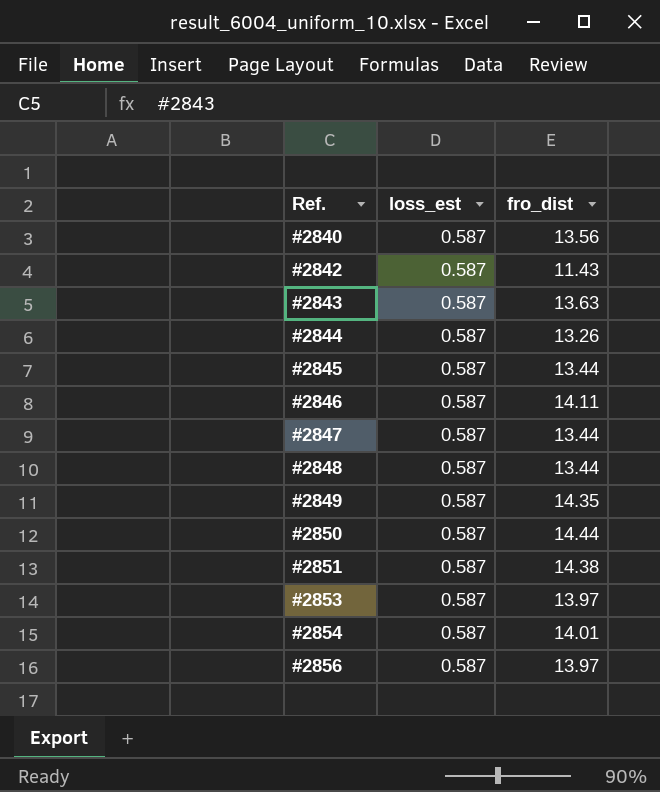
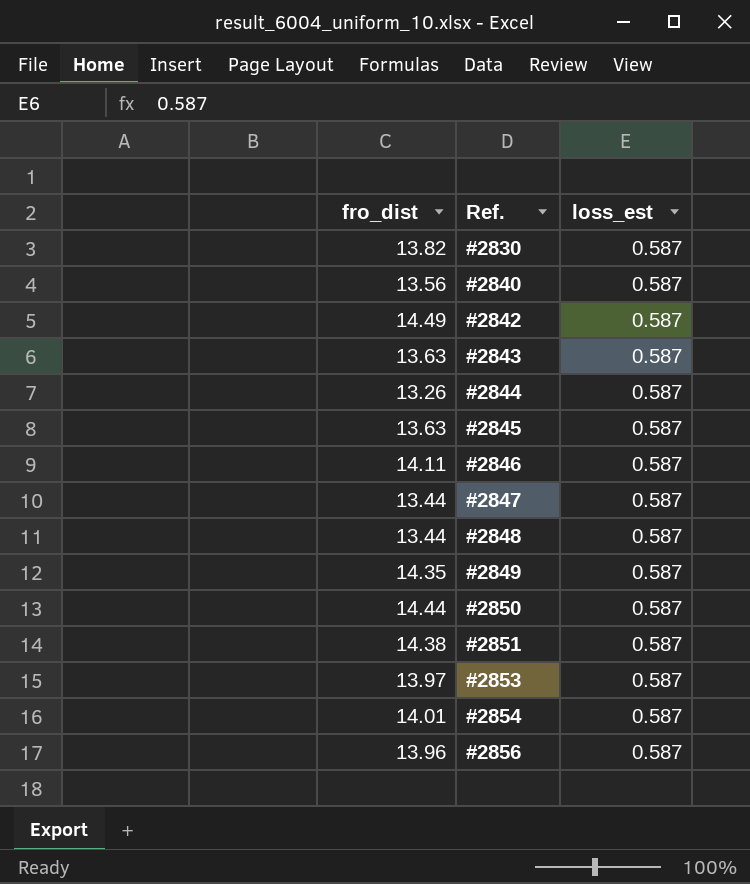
column fro_dist | position: 3 -> 1
row #2830: none -> 13.82 | 0.587
#2842 | fro_dist: 11.43 -> 14.49
#2845 | fro_dist: 13.44 -> 13.63
#2856 | fro_dist: 13.97 -> 13.96

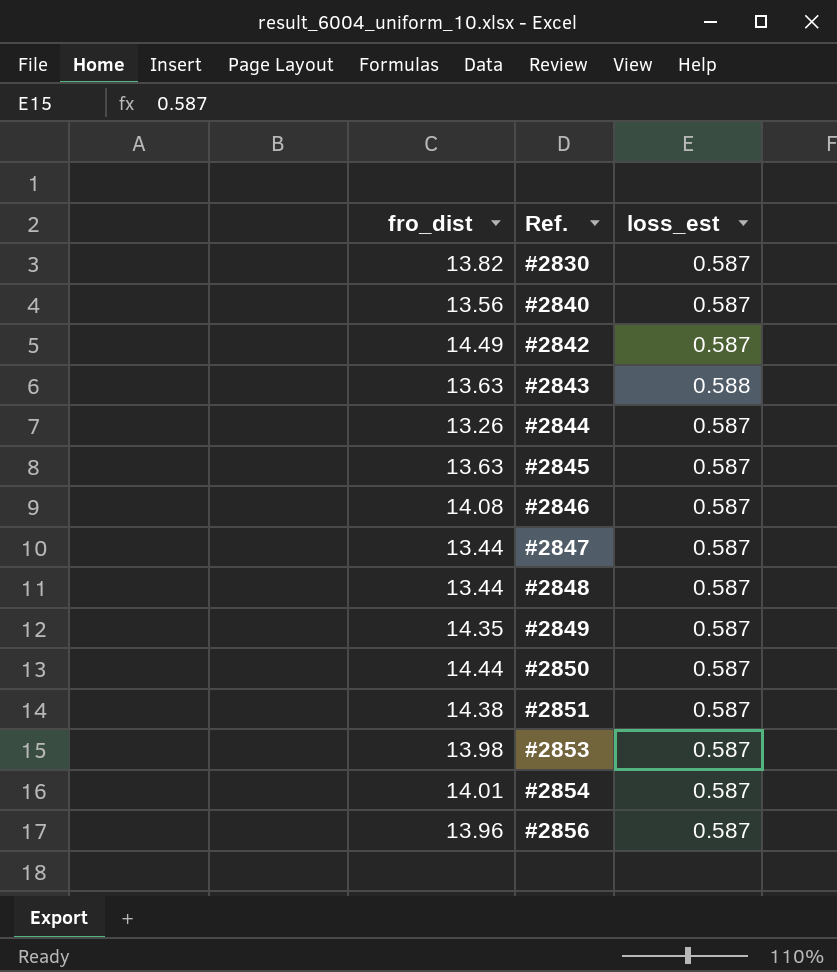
#2843 | loss_est: 0.587 -> 0.588
#2846 | fro_dist: 14.11 -> 14.08
#2853 | fro_dist: 13.97 -> 13.98

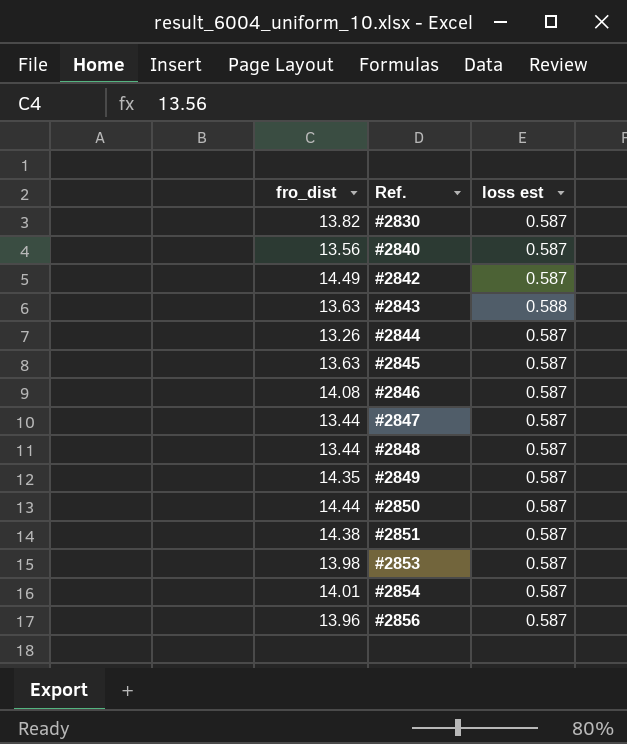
column name: loss_est -> loss est

